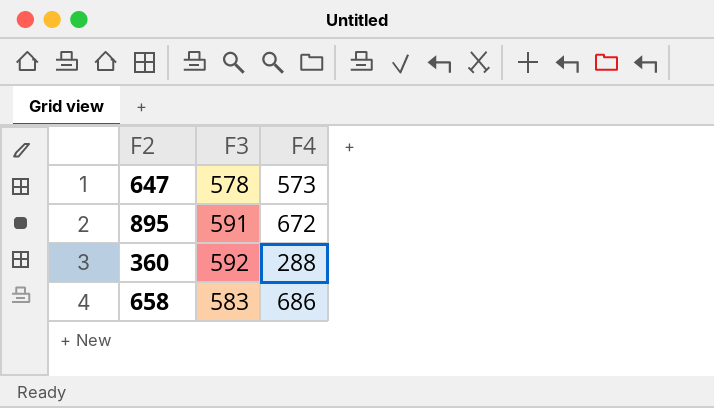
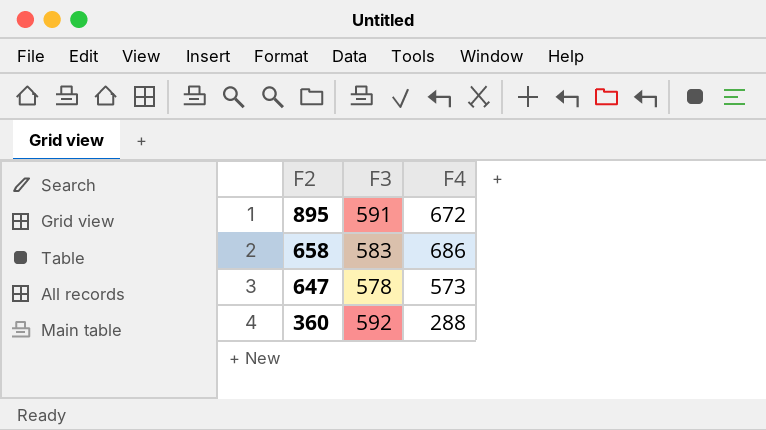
row order: none -> F2 descending

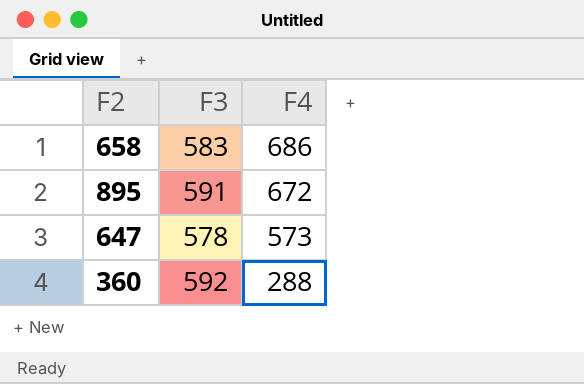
row order: F2 descending -> F4 descending

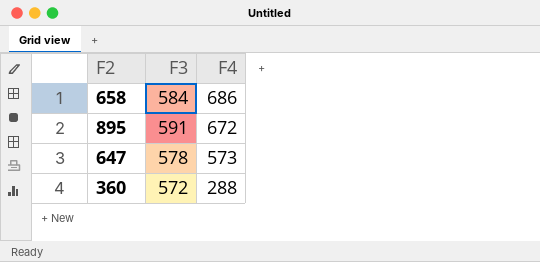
658 | F3: 583 -> 584
360 | F3: 592 -> 572

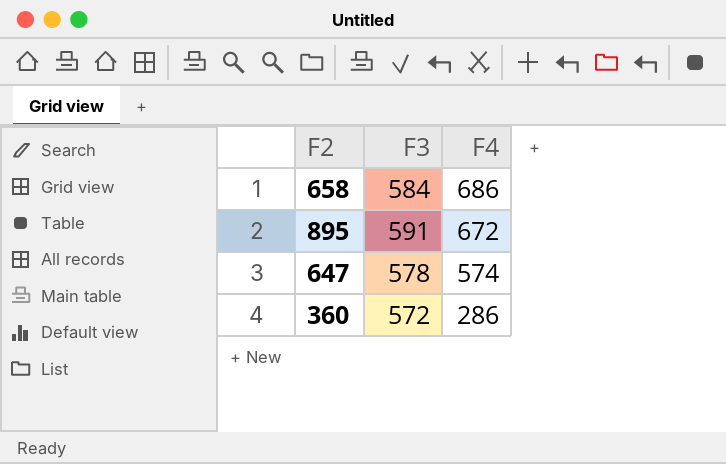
647 | F4: 573 -> 574
360 | F4: 288 -> 286

